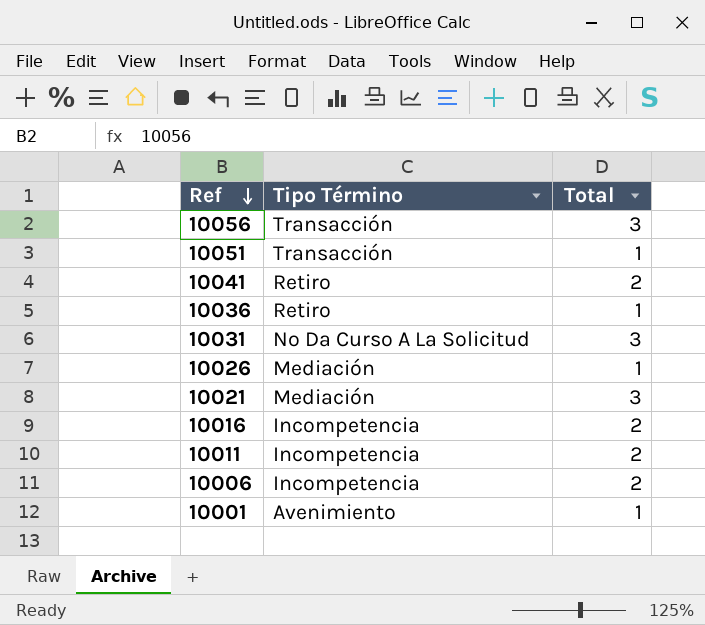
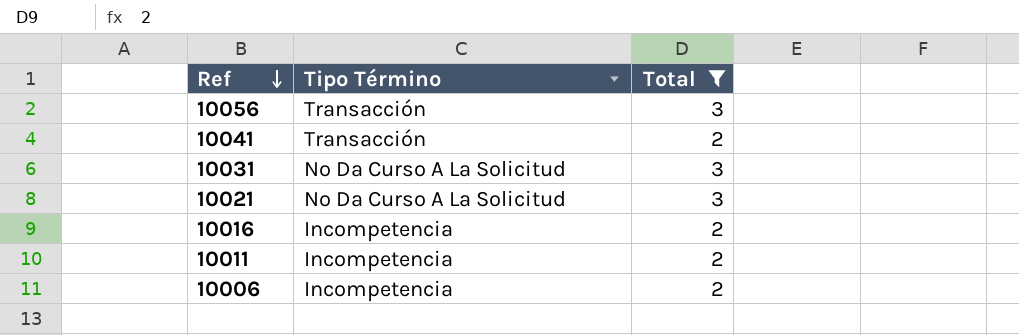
filter: none -> Total != 1
10041 | Tipo Término: Retiro -> Transacción
10021 | Tipo Término: Mediación -> No Da Curso A La Solicitud

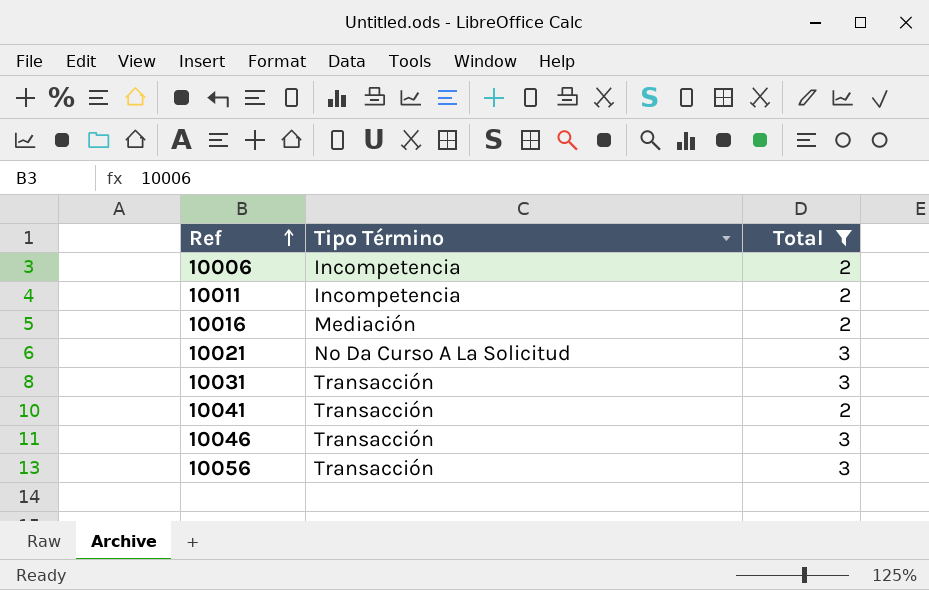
row order: Ref descending -> Ref ascending
10016 | Tipo Término: Incompetencia -> Mediación
10031 | Tipo Término: No Da Curso A La Solicitud -> Transacción
row 10046: none -> Transacción | 3

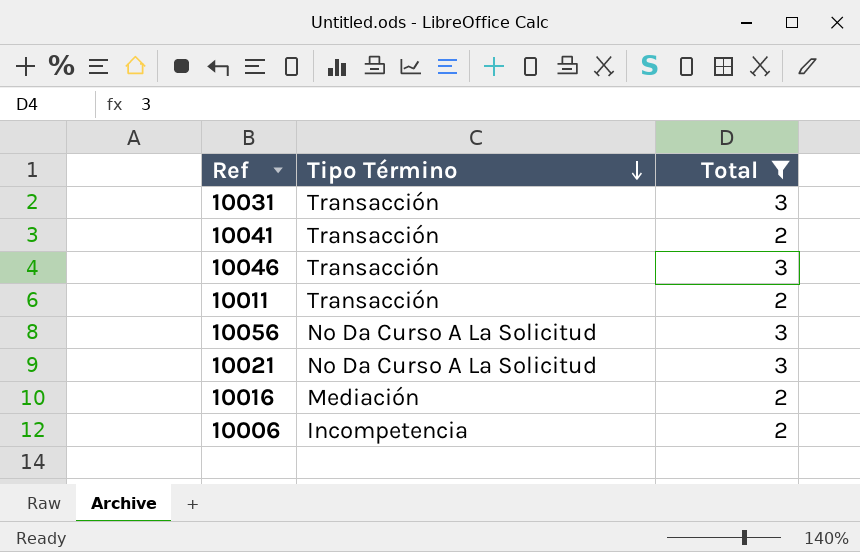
row order: Ref ascending -> Tipo Término descending
10011 | Tipo Término: Incompetencia -> Transacción
10056 | Tipo Término: Transacción -> No Da Curso A La Solicitud

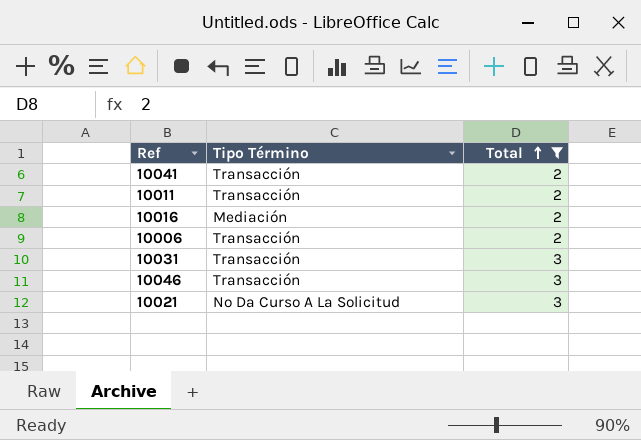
row order: Tipo Término descending -> Total ascending
row 10056: No Da Curso A La Solicitud | 3 -> none
10006 | Tipo Término: Incompetencia -> Transacción

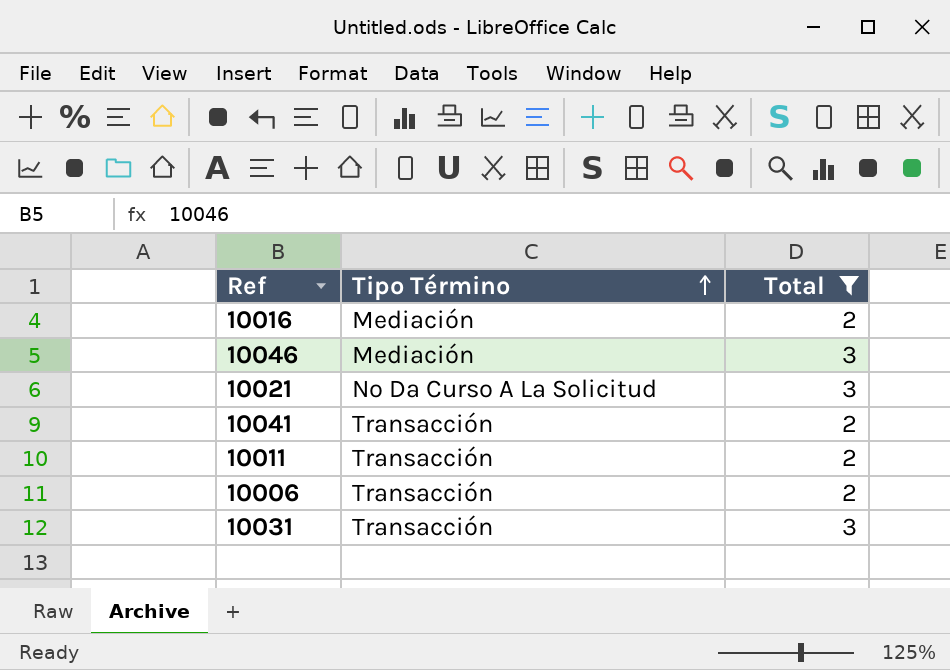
row order: Total ascending -> Tipo Término ascending
10046 | Tipo Término: Transacción -> Mediación

